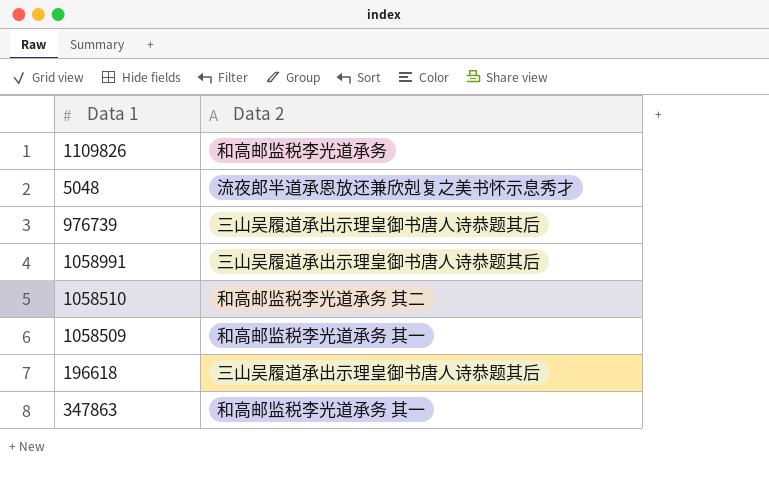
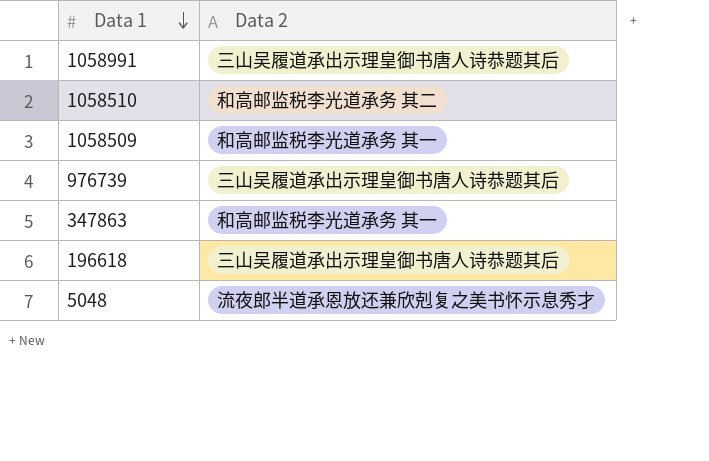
row order: none -> Data 1 descending
row 1109826: 和高邮监税李光道承务 -> none

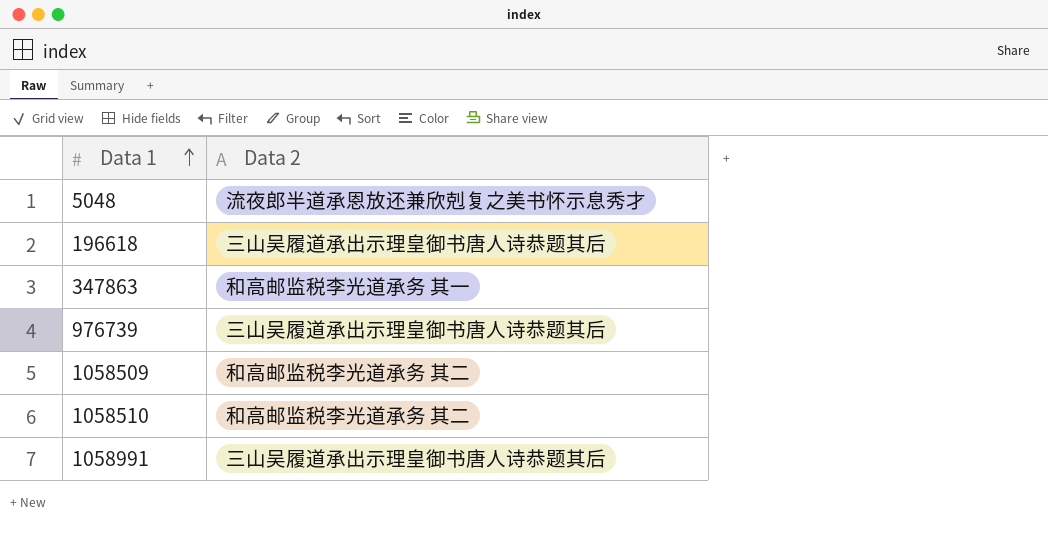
row order: Data 1 descending -> Data 1 ascending
1058509 | Data 2: 和高邮监税李光道承务 其一 -> 和高邮监税李光道承务 其二

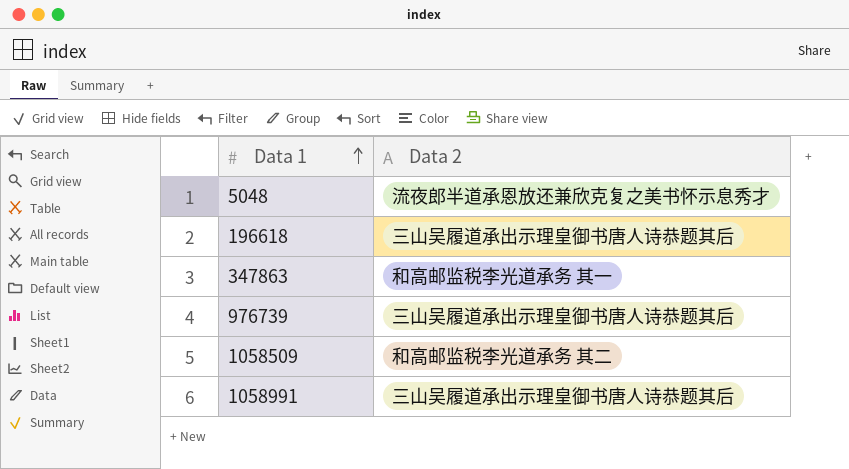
row 1058510: 和高邮监税李光道承务 其二 -> none
5048 | Data 2: 流夜郎半道承恩放还兼欣剋复之美书怀示息秀才 -> 流夜郎半道承恩放还兼欣克复之美书怀示息秀才

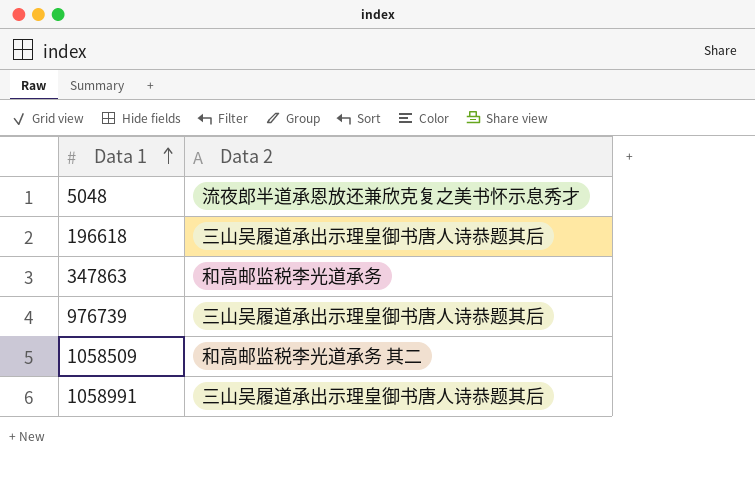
347863 | Data 2: 和高邮监税李光道承务 其一 -> 和高邮监税李光道承务

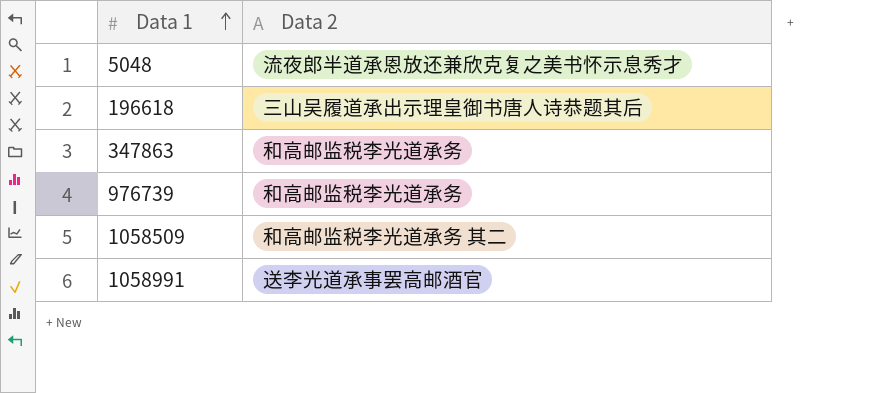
976739 | Data 2: 三山吴履道承出示理皇御书唐人诗恭题其后 -> 和高邮监税李光道承务
1058991 | Data 2: 三山吴履道承出示理皇御书唐人诗恭题其后 -> 送李光道承事罢高邮酒官

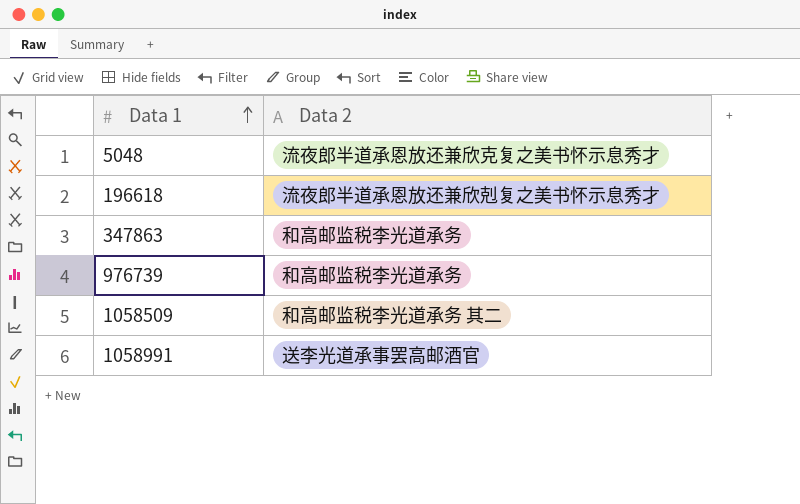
196618 | Data 2: 三山吴履道承出示理皇御书唐人诗恭题其后 -> 流夜郎半道承恩放还兼欣剋复之美书怀示息秀才

